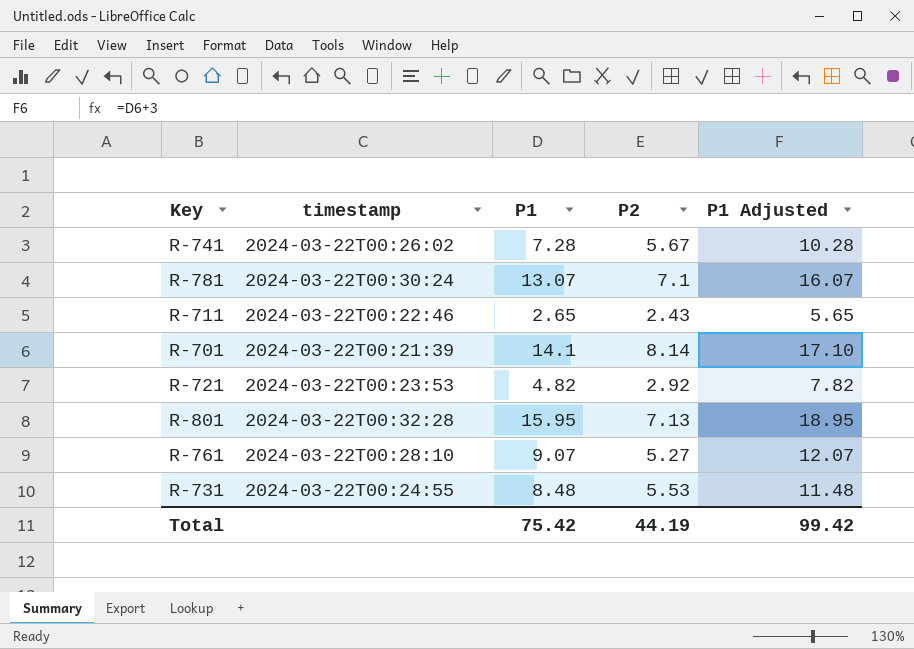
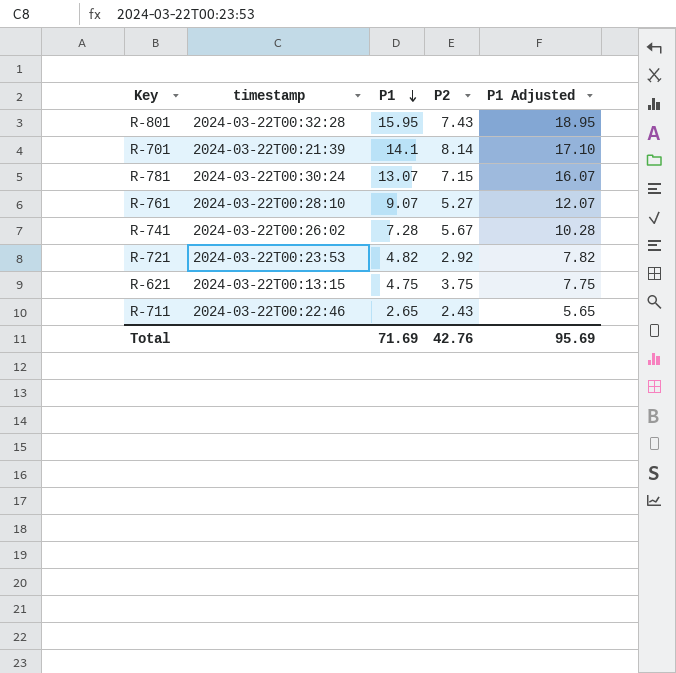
row order: none -> P1 descending
row R-731: 2024-03-22T00:24:55 | 8.48 | 5.53 | 11.48 -> none
R-801 | P2: 7.13 -> 7.43
R-781 | P2: 7.1 -> 7.15
row R-621: none -> 2024-03-22T00:13:15 | 4.75 | 3.75 | 7.75
Total | P1: 75.42 -> 71.69
Total | P2: 44.19 -> 42.76
Total | P1 Adjusted: 99.42 -> 95.69

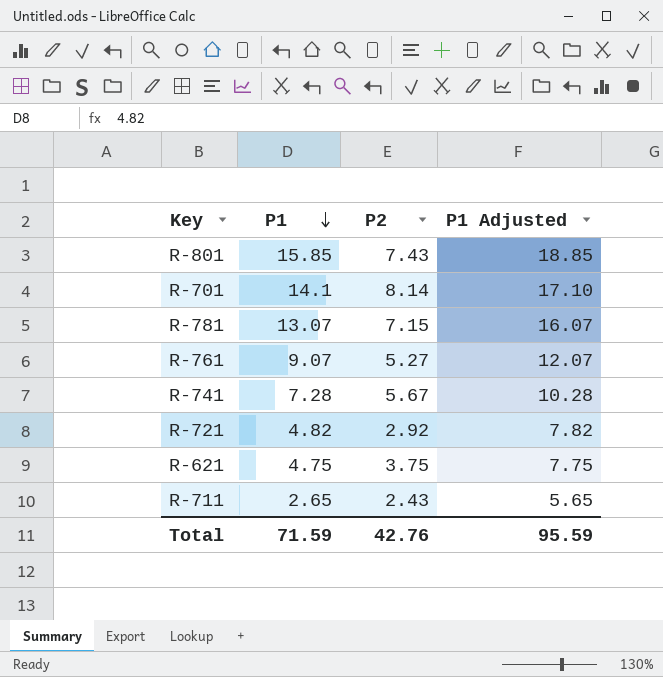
column timestamp | position: 2 -> none
R-801 | P1: 15.95 -> 15.85
R-801 | P1 Adjusted: 18.95 -> 18.85
Total | P1: 71.69 -> 71.59
Total | P1 Adjusted: 95.69 -> 95.59

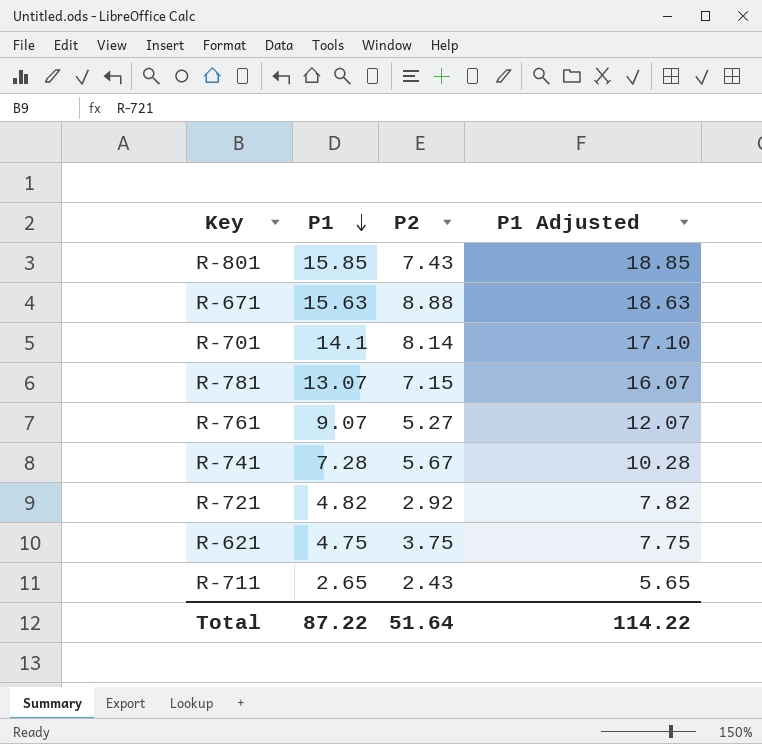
row R-671: none -> 15.63 | 8.88 | 18.63
Total | P1: 71.59 -> 87.22
Total | P2: 42.76 -> 51.64
Total | P1 Adjusted: 95.59 -> 114.22

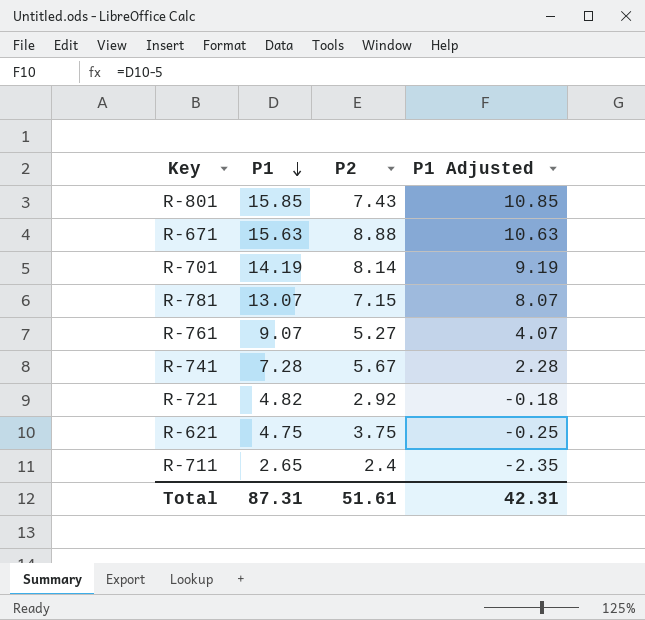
column P1 Adjusted | formula: [P1] + 3 -> [P1] - 5
R-701 | P1: 14.1 -> 14.19
R-711 | P2: 2.43 -> 2.4
Total | P1: 87.22 -> 87.31
Total | P2: 51.64 -> 51.61
Total | P1 Adjusted: 114.22 -> 42.31

